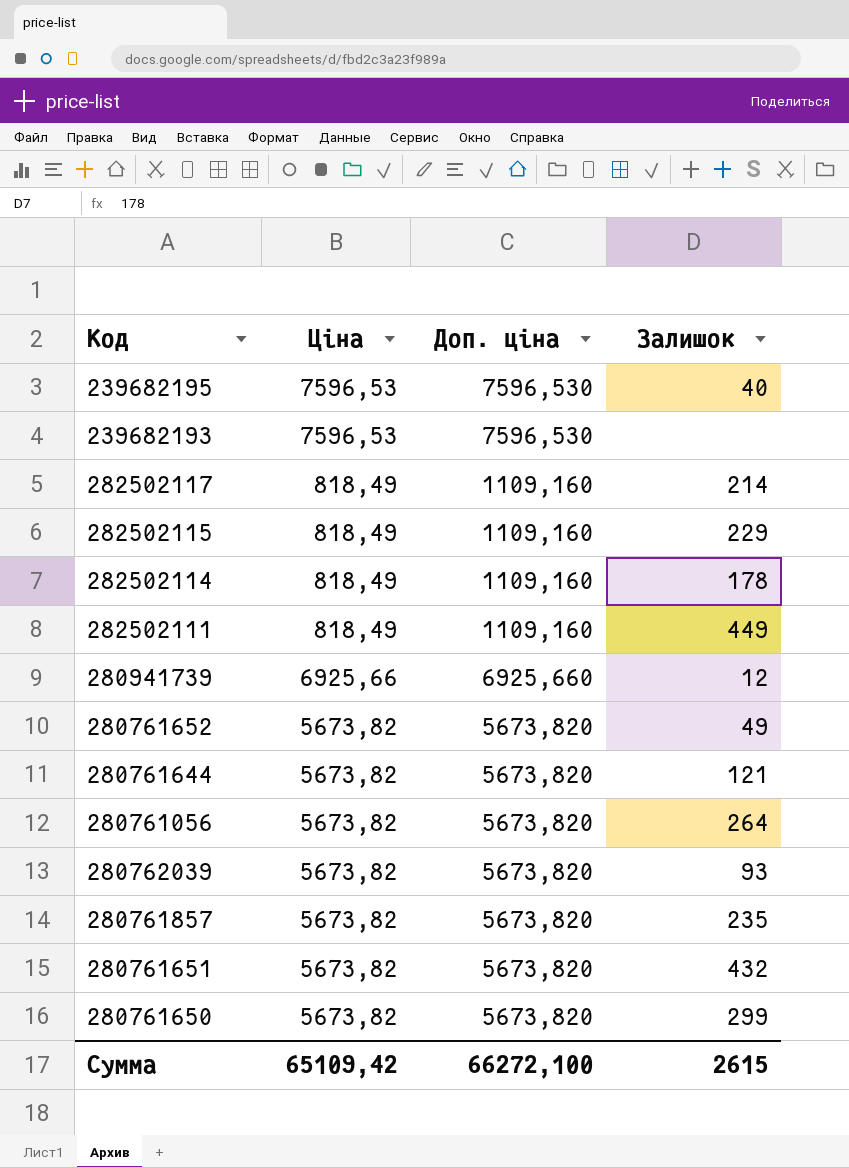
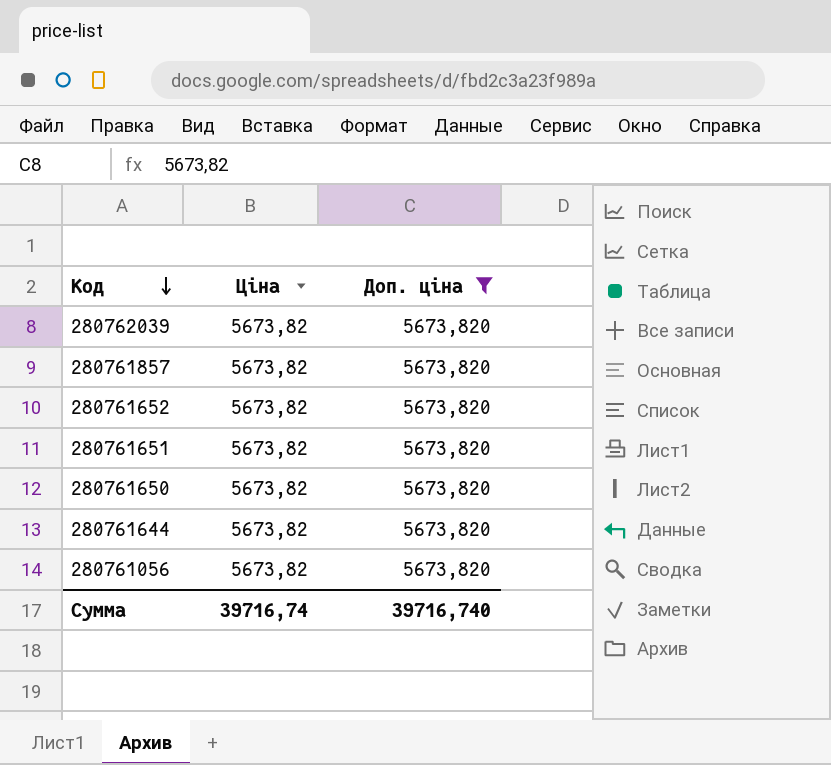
filter: none -> Доп. ціна = 5673,820
row order: none -> Код descending
column Залишок | position: 4 -> none
Сумма | Ціна: 65109,42 -> 39716,74
Сумма | Доп. ціна: 66272,100 -> 39716,740

